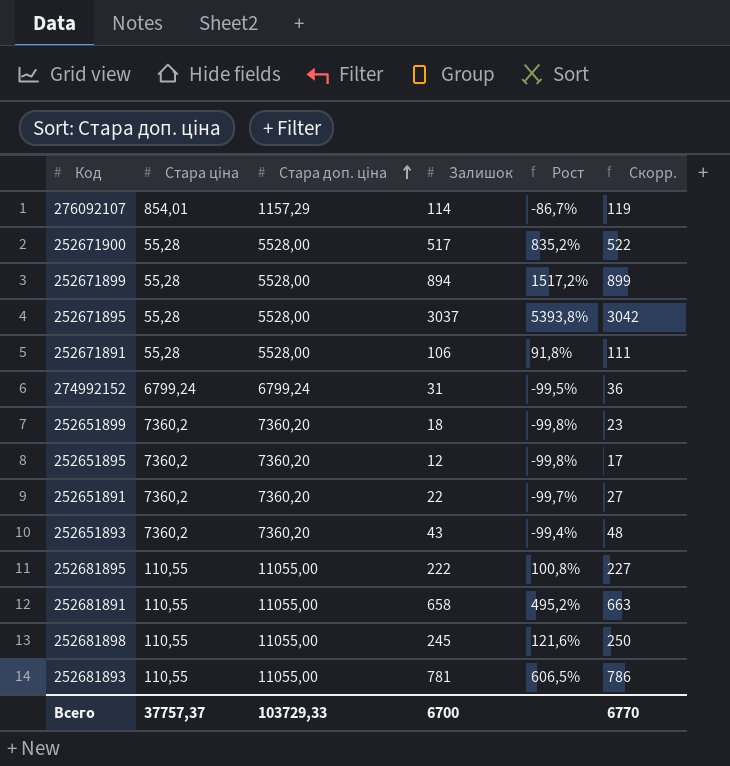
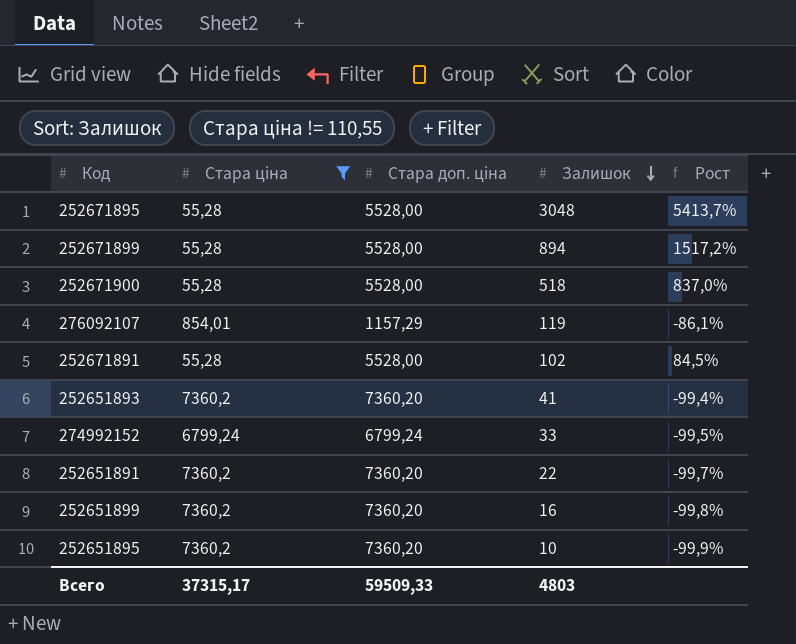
filter: none -> Стара ціна != 110,55
row order: Стара доп. ціна ascending -> Залишок descending
column Скорр. | formula: [Залишок] + 5 -> none
252671895 | Залишок: 3037 -> 3048
252671895 | Рост: 5393,8% -> 5413,7%
252671900 | Залишок: 517 -> 518
252671900 | Рост: 835,2% -> 837,0%
276092107 | Залишок: 114 -> 119
276092107 | Рост: -86,7% -> -86,1%
252671891 | Залишок: 106 -> 102
252671891 | Рост: 91,8% -> 84,5%
252651893 | Залишок: 43 -> 41
274992152 | Залишок: 31 -> 33
252651899 | Залишок: 18 -> 16
252651895 | Залишок: 12 -> 10
252651895 | Рост: -99,8% -> -99,9%
Всего | Стара ціна: 37757,37 -> 37315,17
Всего | Стара доп. ціна: 103729,33 -> 59509,33
Всего | Залишок: 6700 -> 4803

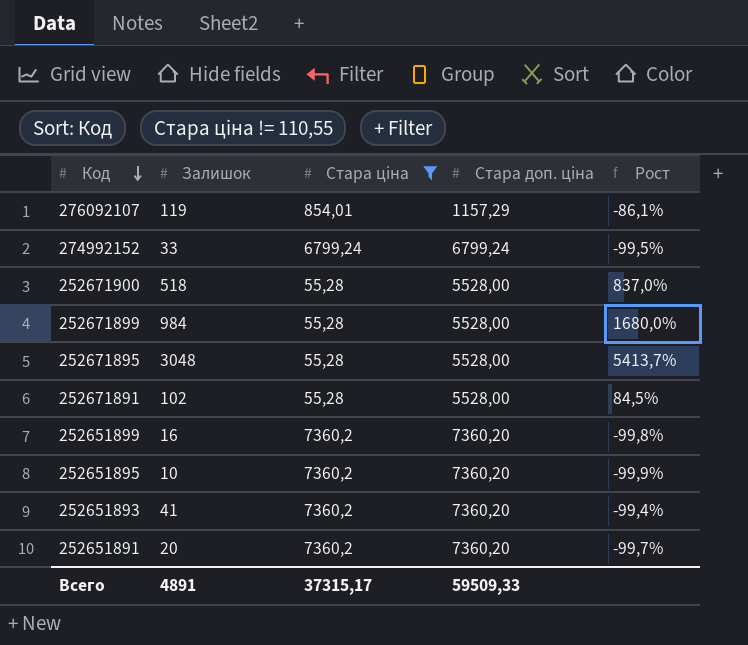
row order: Залишок descending -> Код descending
column Залишок | position: 4 -> 2
252671899 | Залишок: 894 -> 984
252671899 | Рост: 1517,2% -> 1680,0%
252651891 | Залишок: 22 -> 20
Всего | Залишок: 4803 -> 4891

